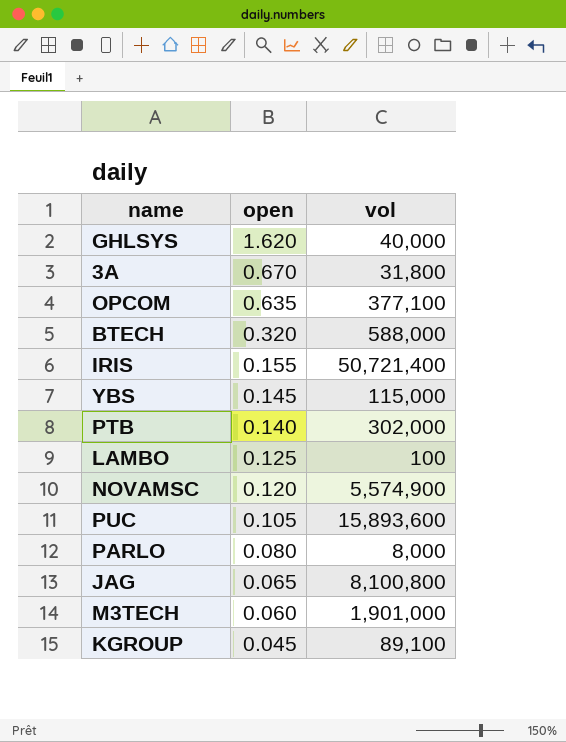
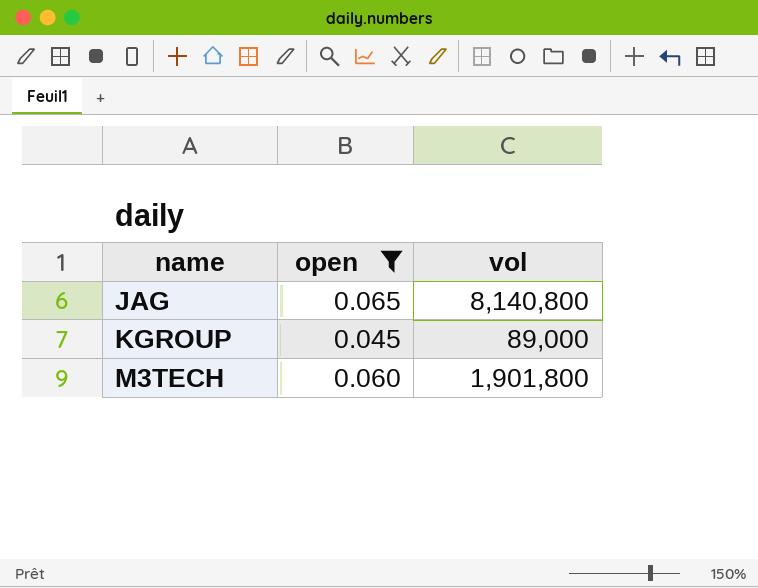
filter: none -> open <= 0.065
row order: open descending -> name ascending
JAG | vol: 8,100,800 -> 8,140,800
KGROUP | vol: 89,100 -> 89,000
M3TECH | vol: 1,901,000 -> 1,901,800

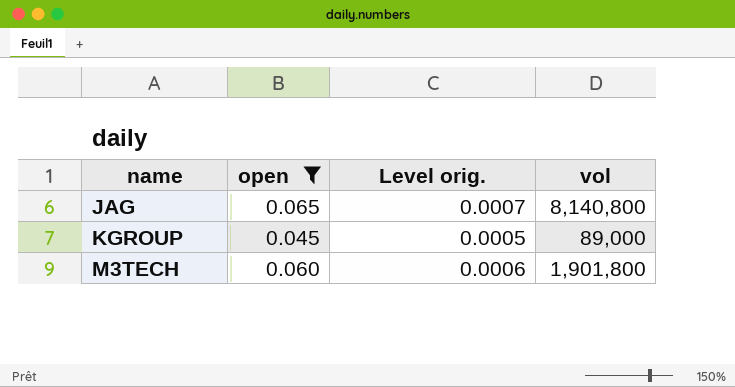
column Level orig. | formula: none -> [open] * 0.01

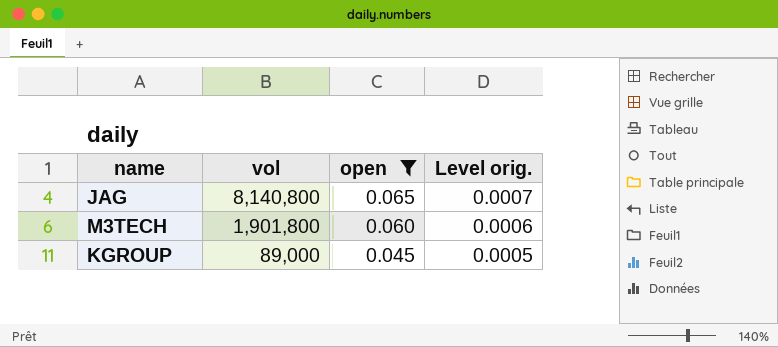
row order: name ascending -> vol descending
column vol | position: 4 -> 2

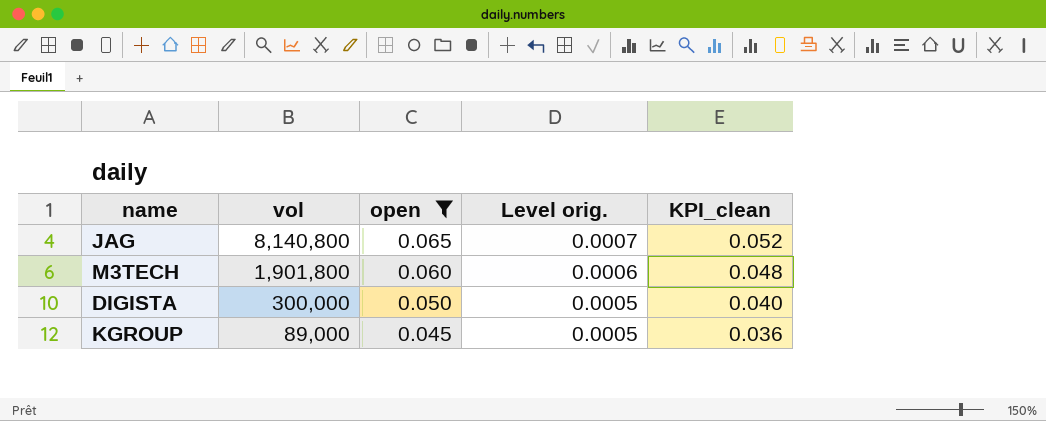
column KPI_clean | formula: none -> [open] * 0.8
row DIGISTA: none -> 300,000 | 0.050 | 0.0005 | 0.040

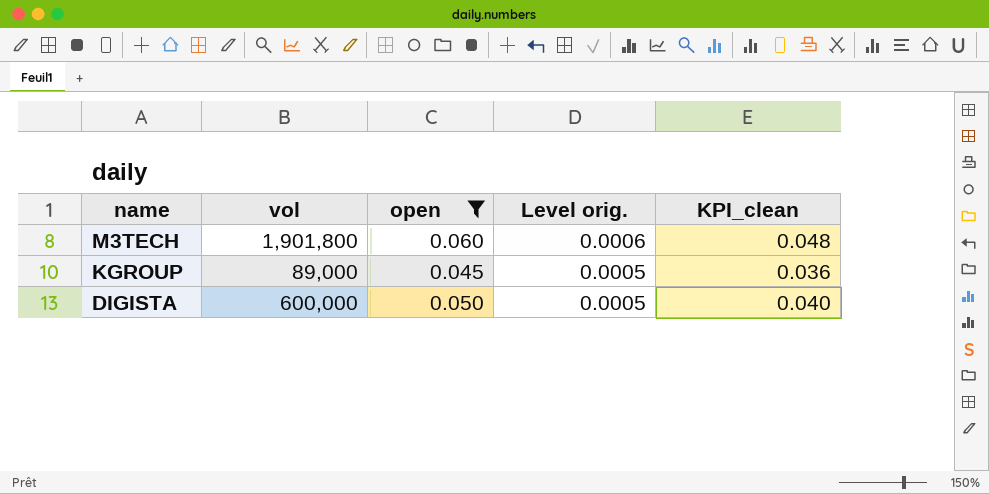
row order: vol descending -> name descending
row JAG: 8,140,800 | 0.065 | 0.0007 | 0.052 -> none
DIGISTA | vol: 300,000 -> 600,000

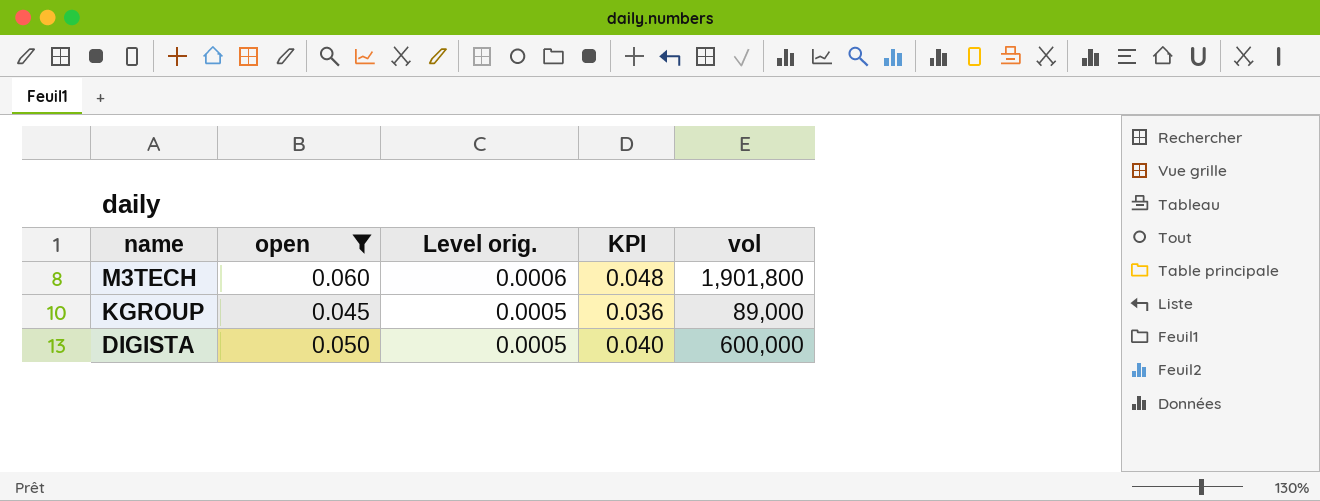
column name: KPI_clean -> KPI
column vol | position: 2 -> 5

